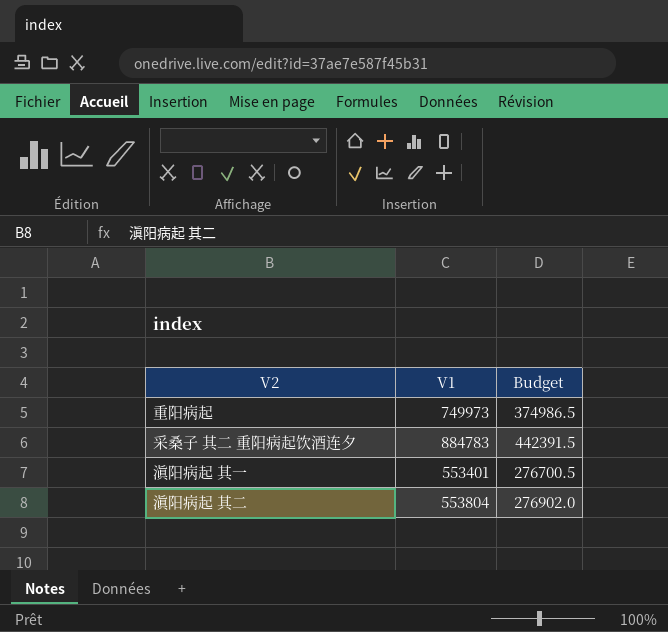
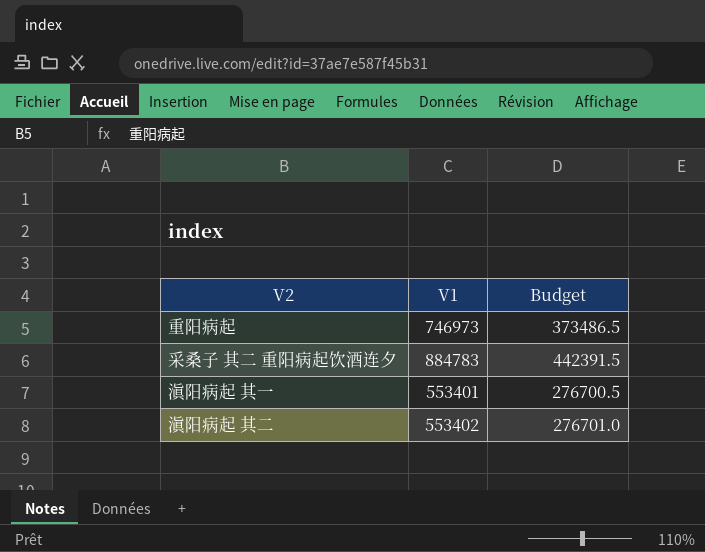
重阳病起 | V1: 749973 -> 746973
重阳病起 | Budget: 374986.5 -> 373486.5
滇阳病起 其二 | V1: 553804 -> 553402
滇阳病起 其二 | Budget: 276902.0 -> 276701.0

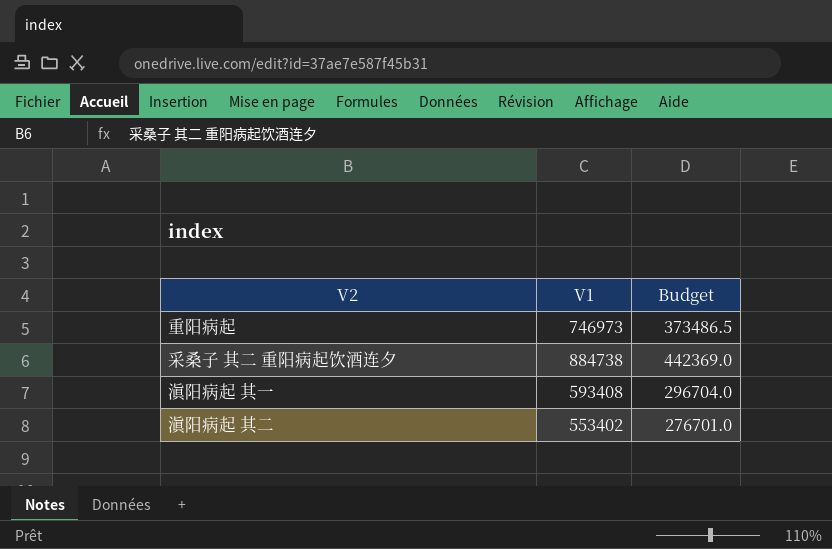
采桑子 其二 重阳病起饮酒连夕 | V1: 884783 -> 884738
采桑子 其二 重阳病起饮酒连夕 | Budget: 442391.5 -> 442369.0
滇阳病起 其一 | V1: 553401 -> 593408
滇阳病起 其一 | Budget: 276700.5 -> 296704.0

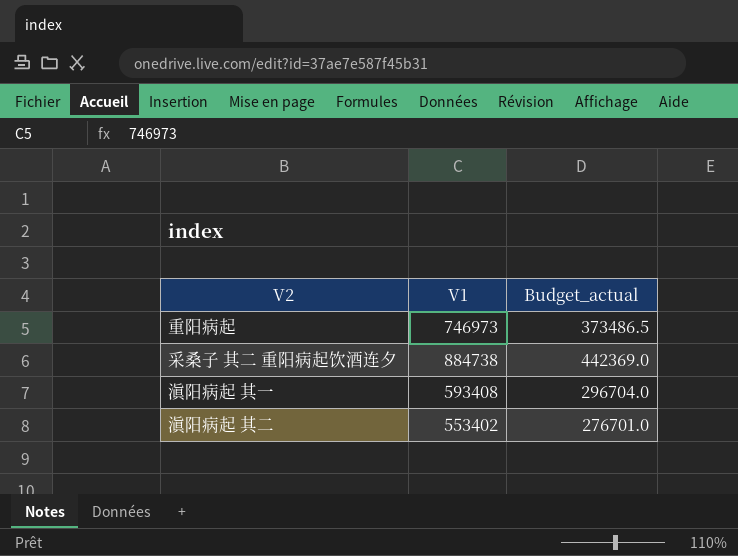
column name: Budget -> Budget_actual

